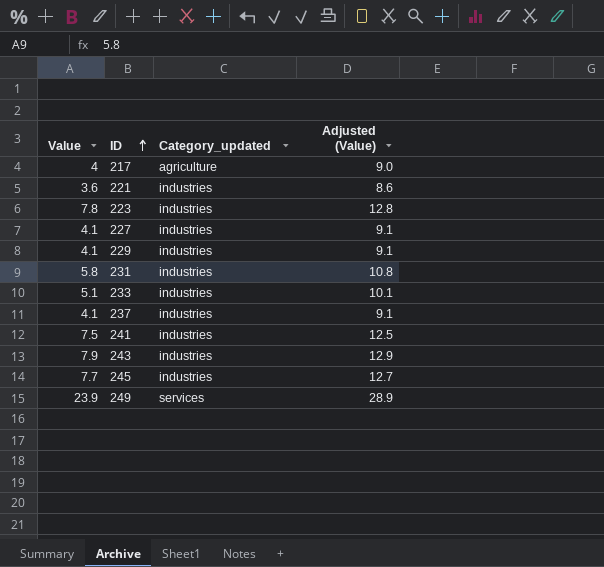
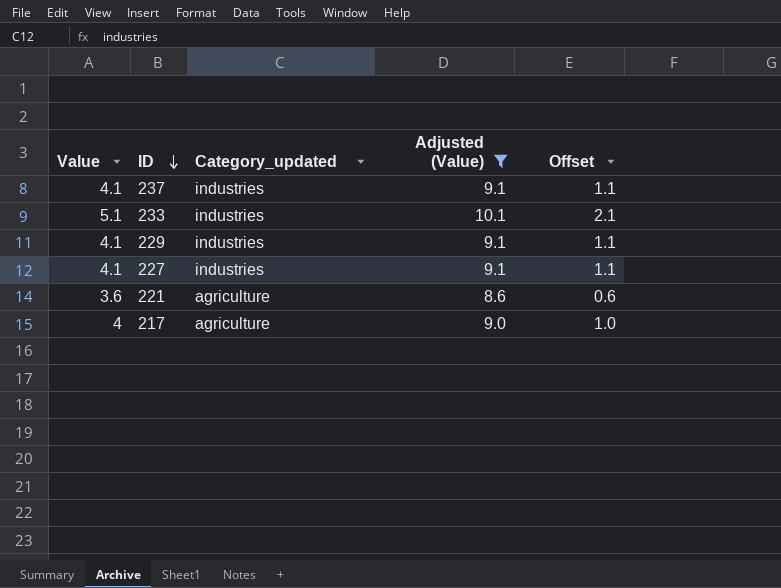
filter: none -> Adjusted (Value) <= 10.1
row order: ID ascending -> ID descending
column Offset | formula: none -> [Value] - 3
221 | Category_updated: industries -> agriculture

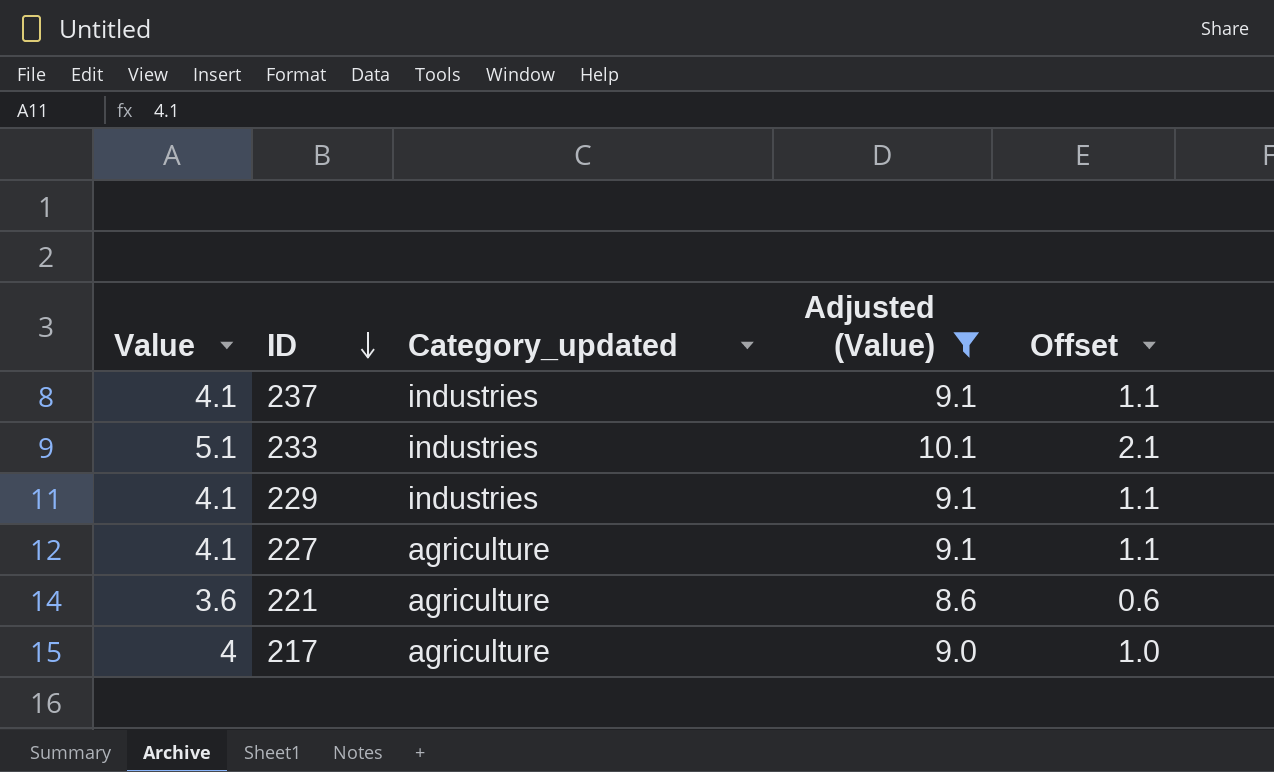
227 | Category_updated: industries -> agriculture

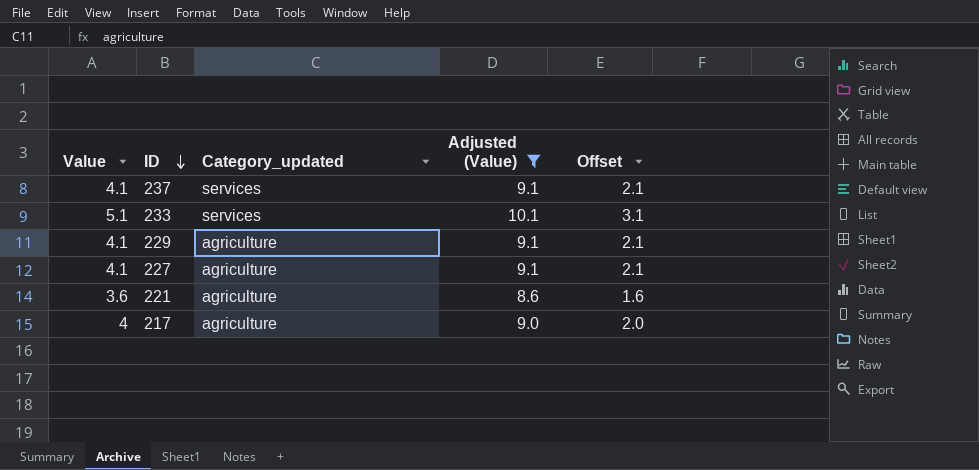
column Offset | formula: [Value] - 3 -> [Value] - 2
237 | Category_updated: industries -> services
233 | Category_updated: industries -> services
229 | Category_updated: industries -> agriculture

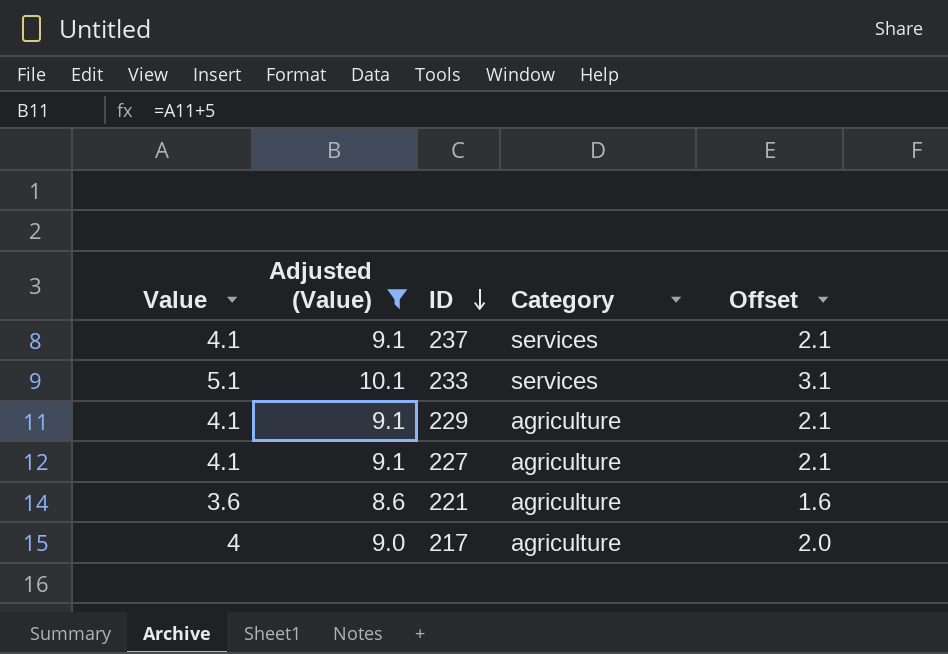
column Adjusted (Value) | position: 4 -> 2
column name: Category_updated -> Category

